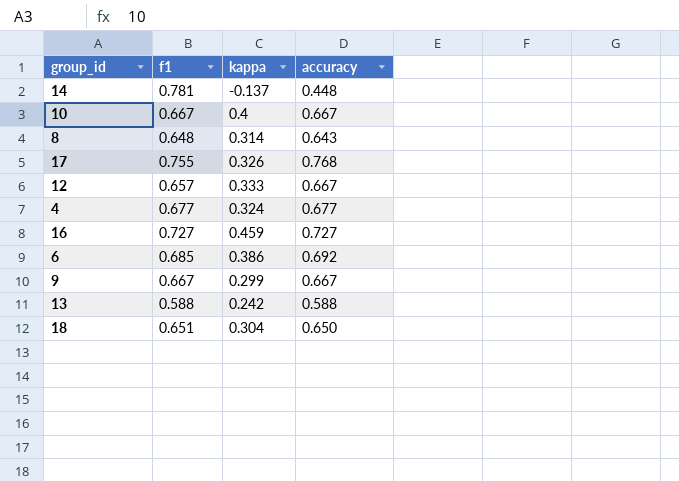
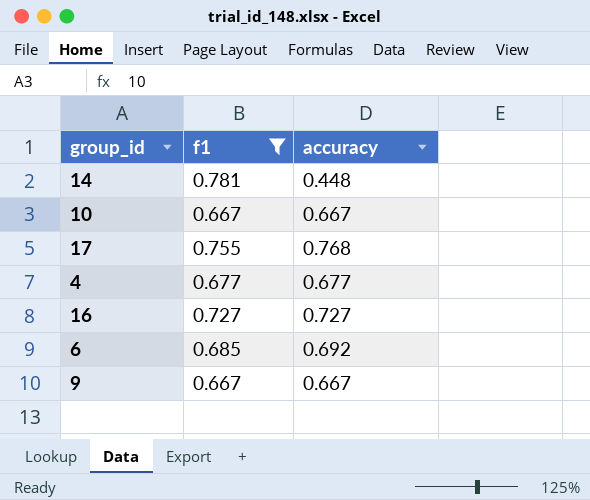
filter: none -> f1 >= 0.667
column kappa | position: 3 -> none

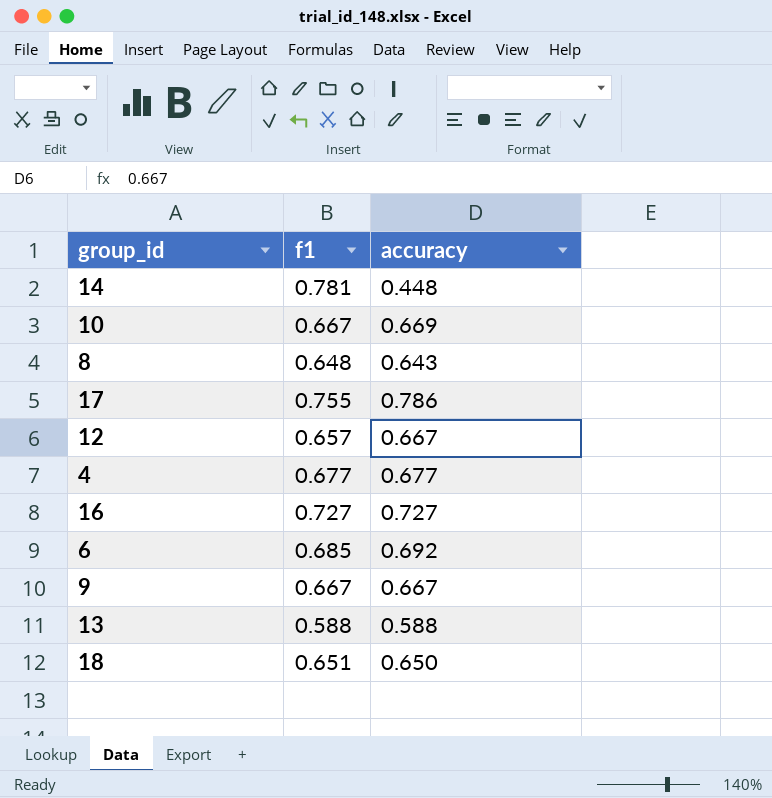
filter: f1 >= 0.667 -> none
10 | accuracy: 0.667 -> 0.669
17 | accuracy: 0.768 -> 0.786

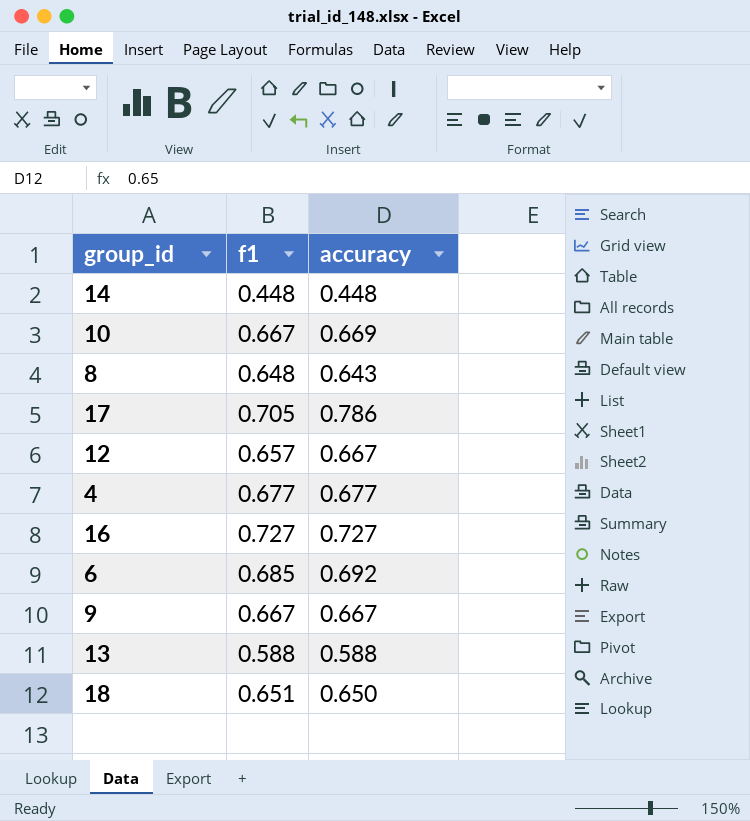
14 | f1: 0.781 -> 0.448
17 | f1: 0.755 -> 0.705

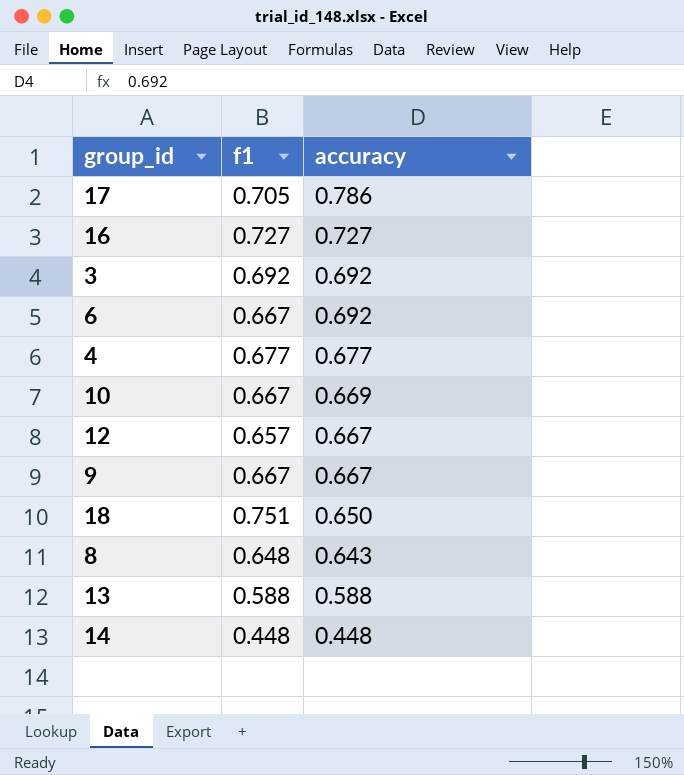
row order: none -> accuracy descending
row 3: none -> 0.692 | 0.692
6 | f1: 0.685 -> 0.667
18 | f1: 0.651 -> 0.751

